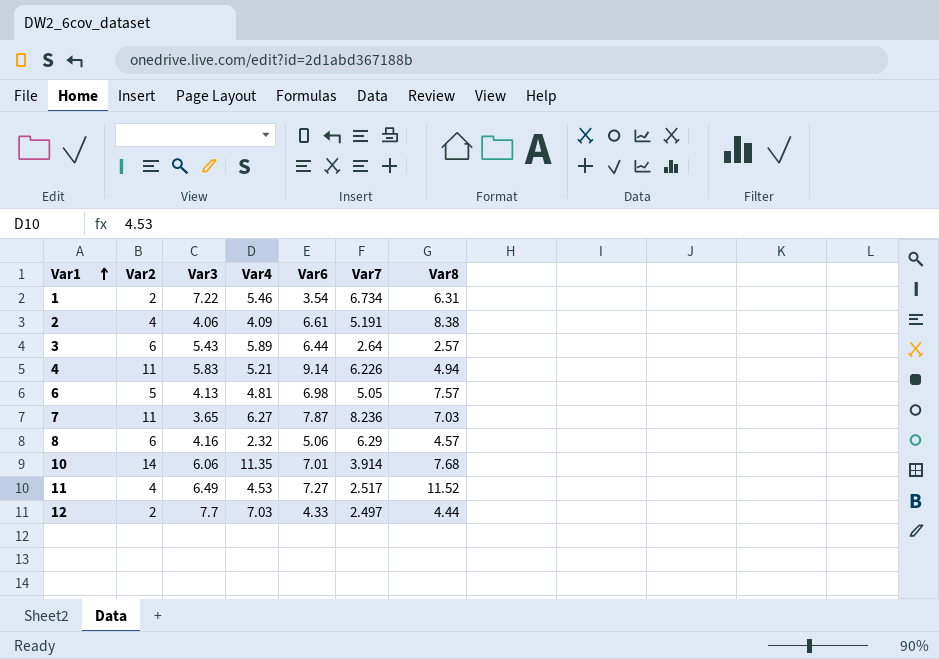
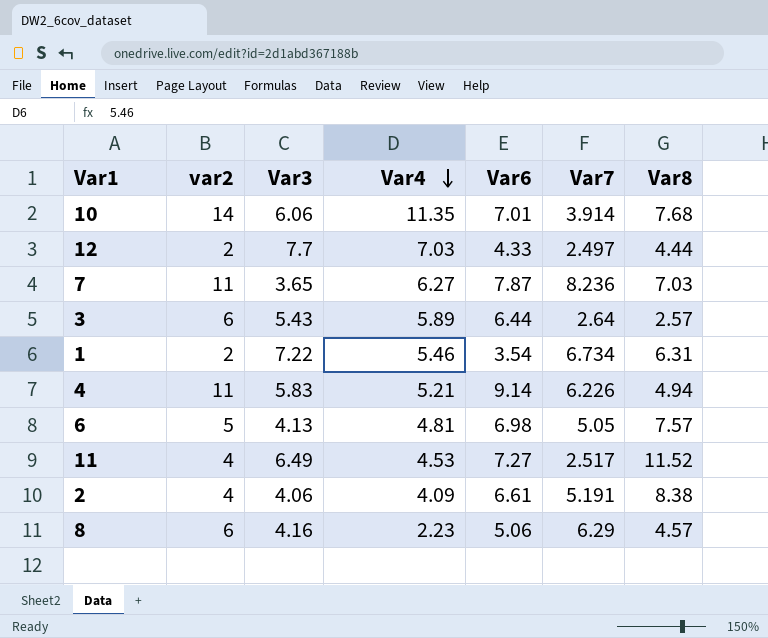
row order: Var1 ascending -> Var4 descending
column name: Var2 -> var2
8 | Var4: 2.32 -> 2.23

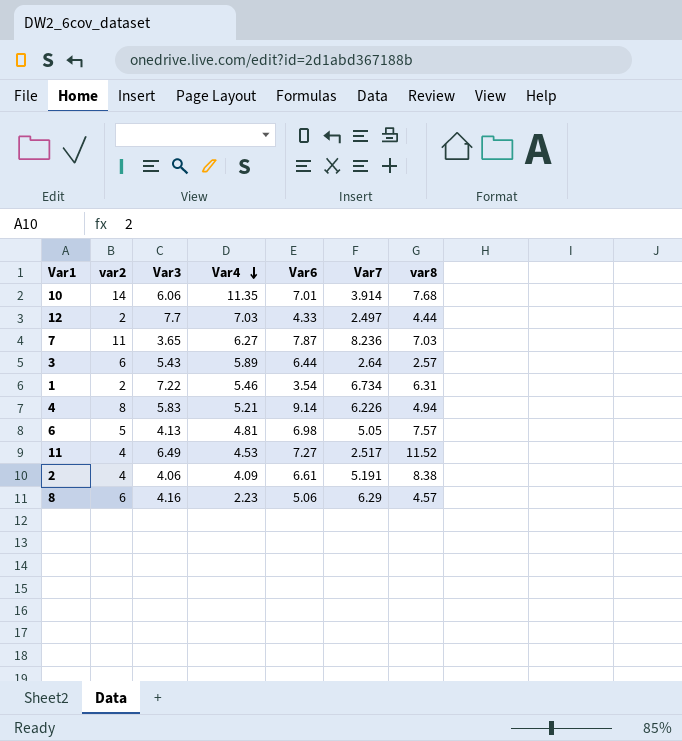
column name: Var8 -> var8
4 | var2: 11 -> 8

